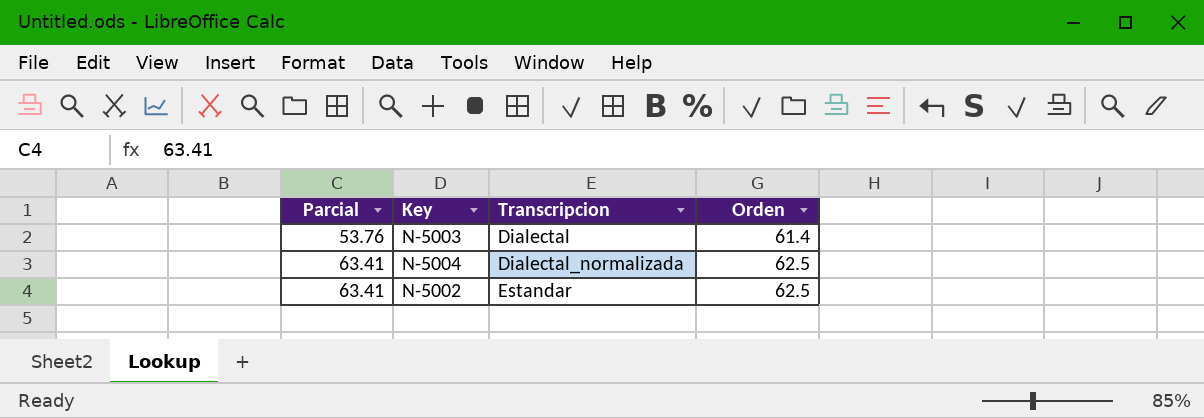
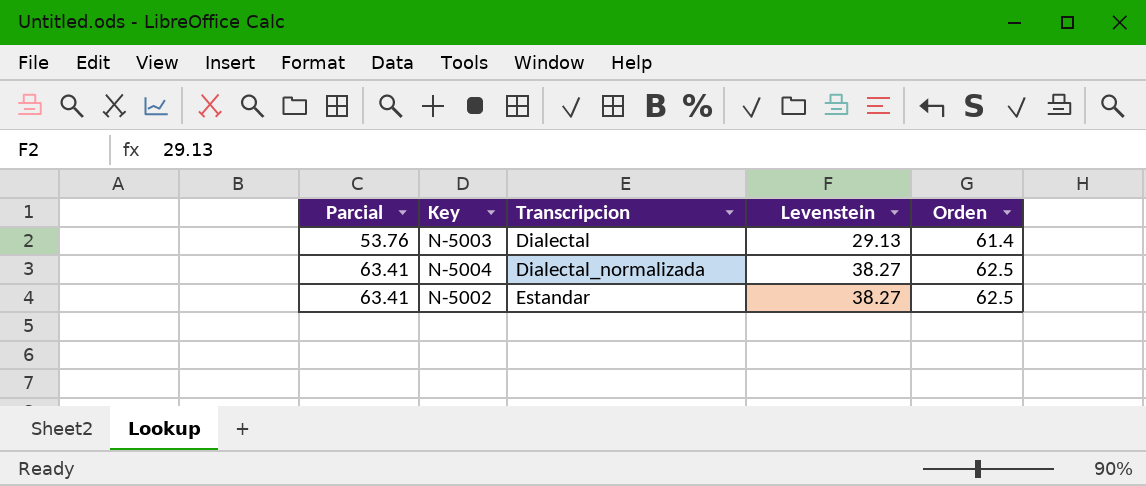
column Levenstein | position: none -> 4

